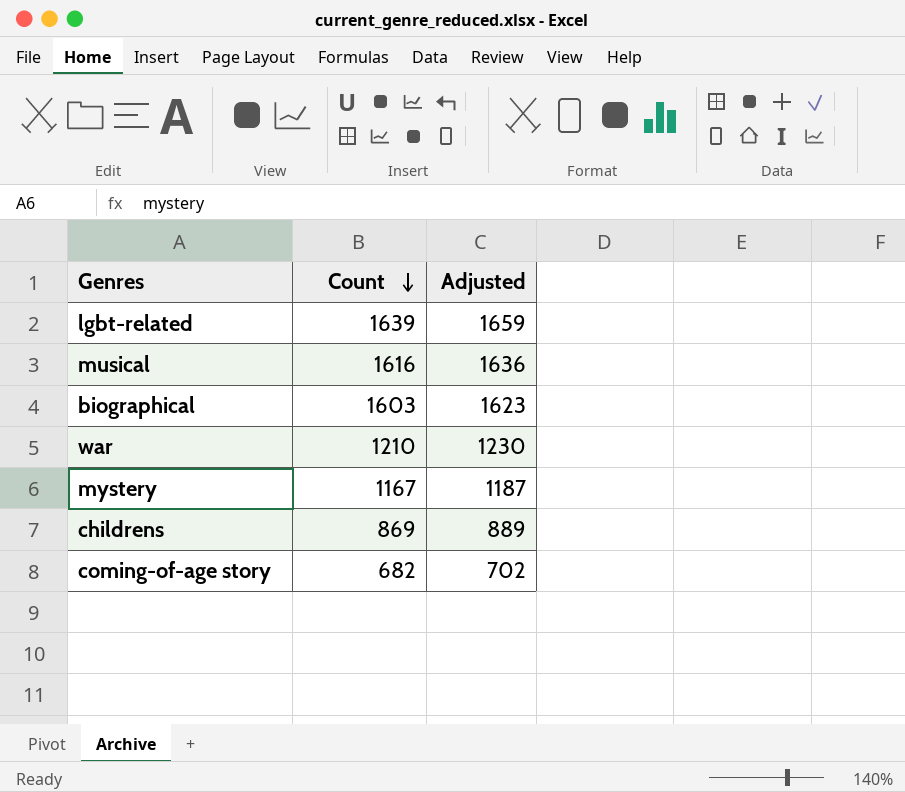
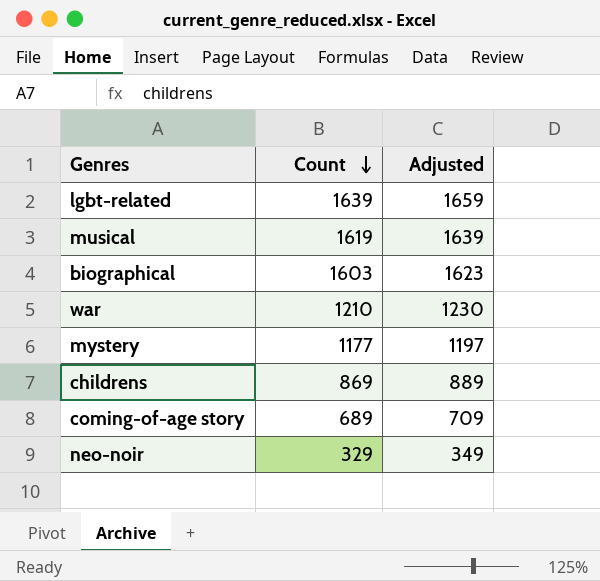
musical | Count: 1616 -> 1619
musical | Adjusted: 1636 -> 1639
mystery | Count: 1167 -> 1177
mystery | Adjusted: 1187 -> 1197
coming-of-age story | Count: 682 -> 689
coming-of-age story | Adjusted: 702 -> 709
row neo-noir: none -> 329 | 349

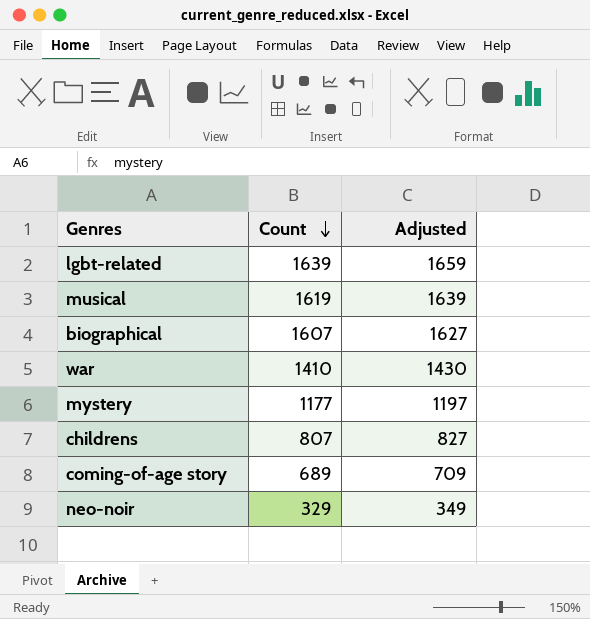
biographical | Count: 1603 -> 1607
biographical | Adjusted: 1623 -> 1627
war | Count: 1210 -> 1410
war | Adjusted: 1230 -> 1430
childrens | Count: 869 -> 807
childrens | Adjusted: 889 -> 827

